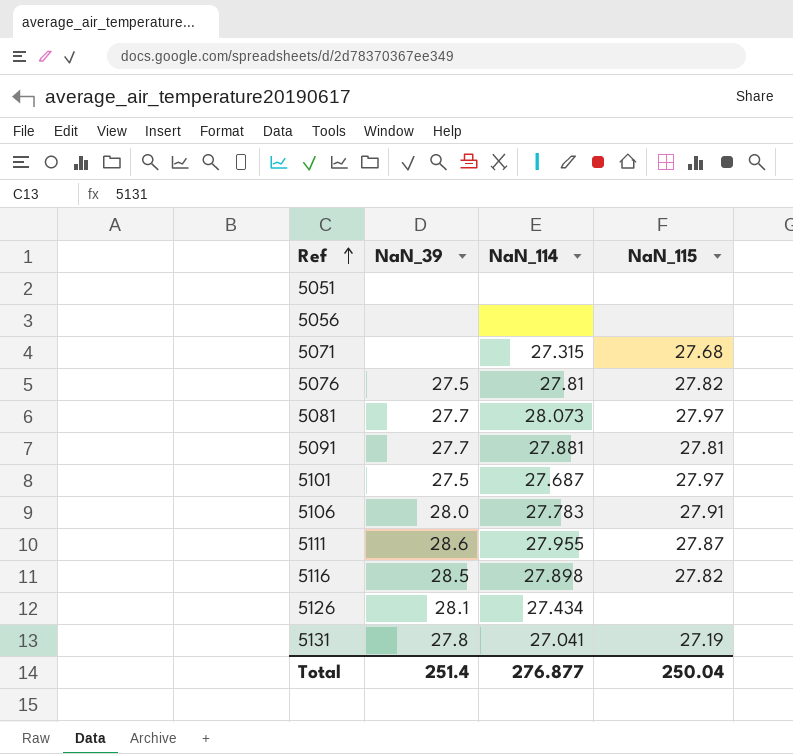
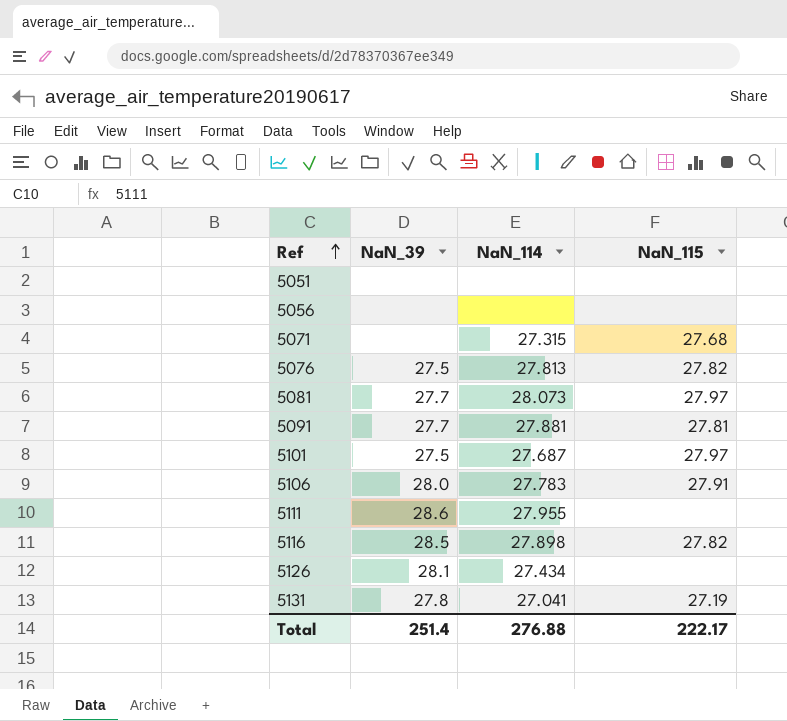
5076 | NaN_114: 27.81 -> 27.813
5111 | NaN_115: 27.87 -> none
Total | NaN_114: 276.877 -> 276.88
Total | NaN_115: 250.04 -> 222.17

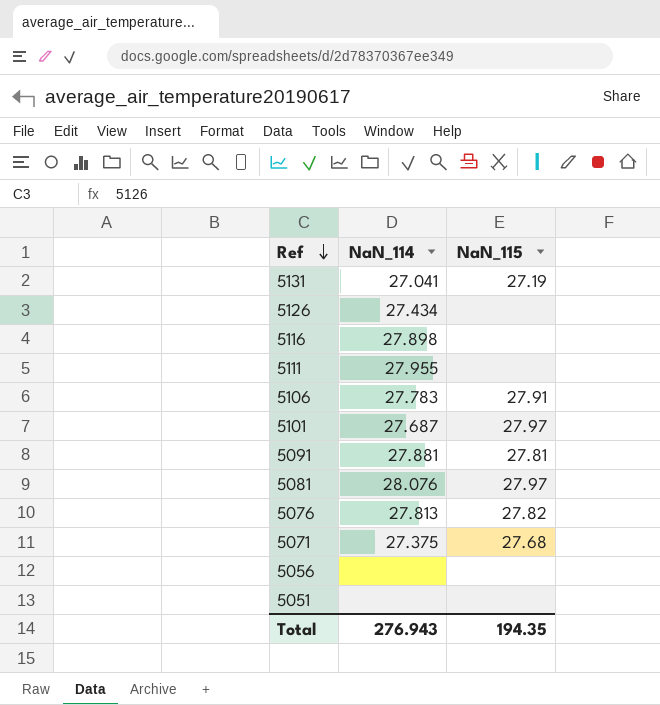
row order: Ref ascending -> Ref descending
column NaN_39 | position: 2 -> none
5116 | NaN_115: 27.82 -> none
5081 | NaN_114: 28.073 -> 28.076
5071 | NaN_114: 27.315 -> 27.375
Total | NaN_114: 276.88 -> 276.943
Total | NaN_115: 222.17 -> 194.35

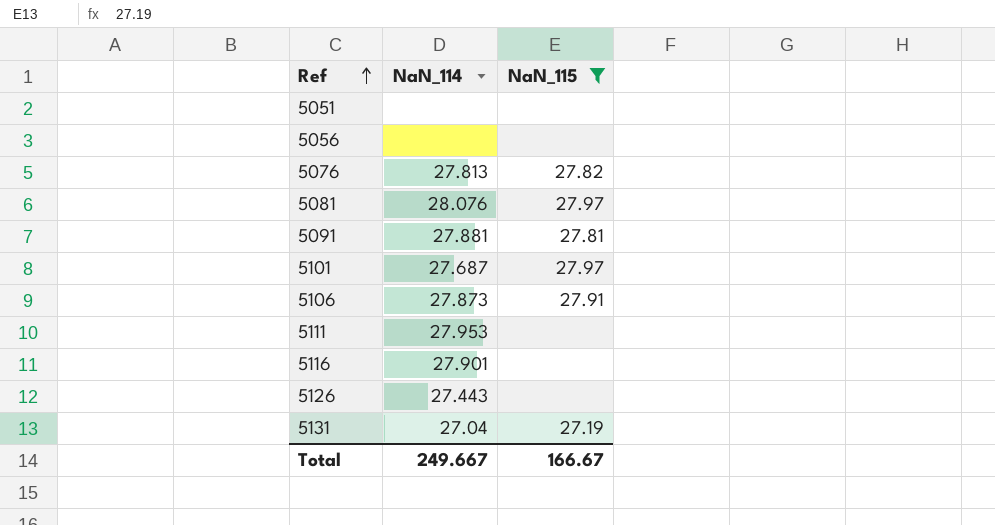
filter: none -> NaN_115 != 27.68
row order: Ref descending -> Ref ascending
5106 | NaN_114: 27.783 -> 27.873
5111 | NaN_114: 27.955 -> 27.953
5116 | NaN_114: 27.898 -> 27.901
5126 | NaN_114: 27.434 -> 27.443
5131 | NaN_114: 27.041 -> 27.04
Total | NaN_114: 276.943 -> 249.667
Total | NaN_115: 194.35 -> 166.67

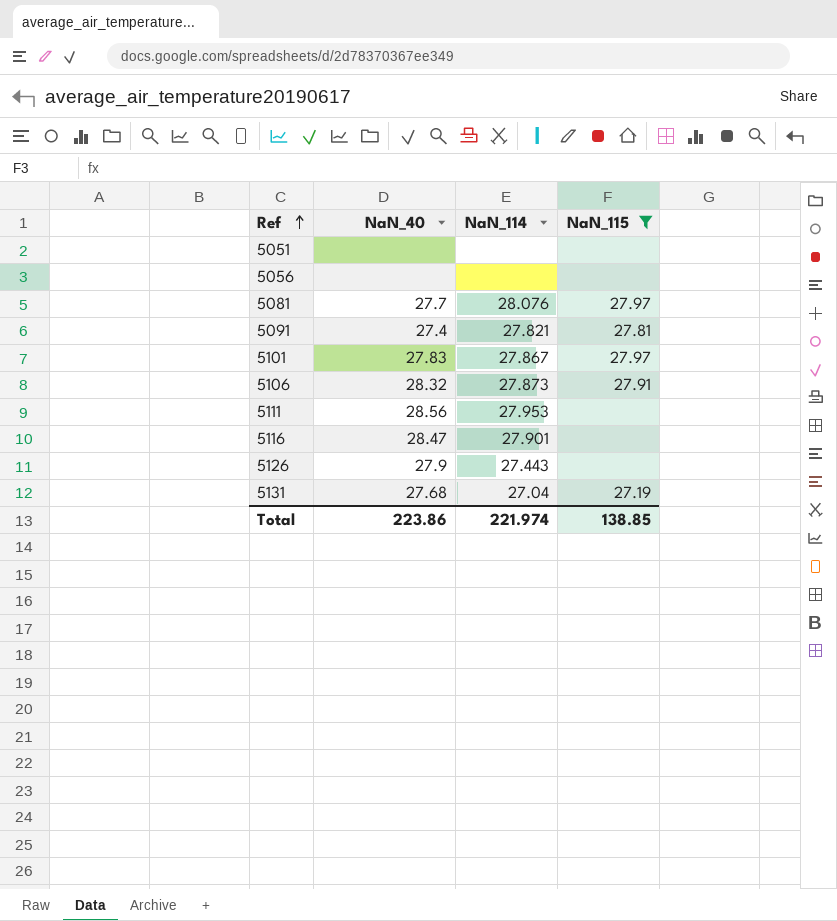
column NaN_40 | position: none -> 2
row 5076: 27.813 | 27.82 -> none
5091 | NaN_114: 27.881 -> 27.821
5101 | NaN_114: 27.687 -> 27.867
Total | NaN_114: 249.667 -> 221.974
Total | NaN_115: 166.67 -> 138.85

